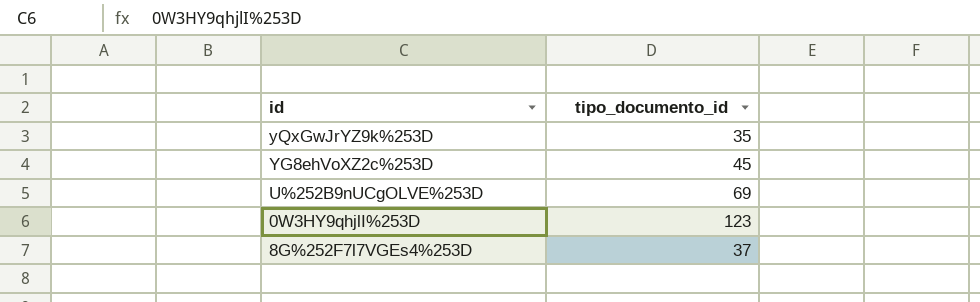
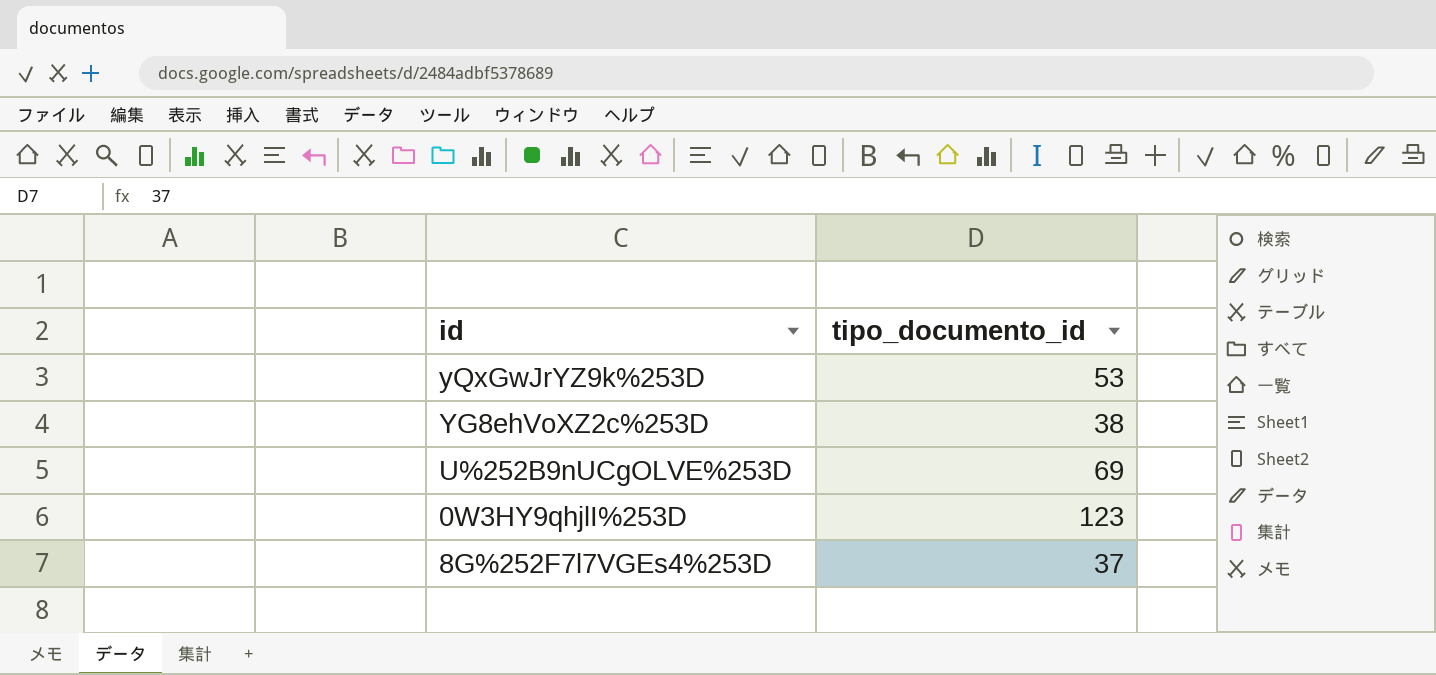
yQxGwJrYZ9k%253D | tipo_documento_id: 35 -> 53
YG8ehVoXZ2c%253D | tipo_documento_id: 45 -> 38

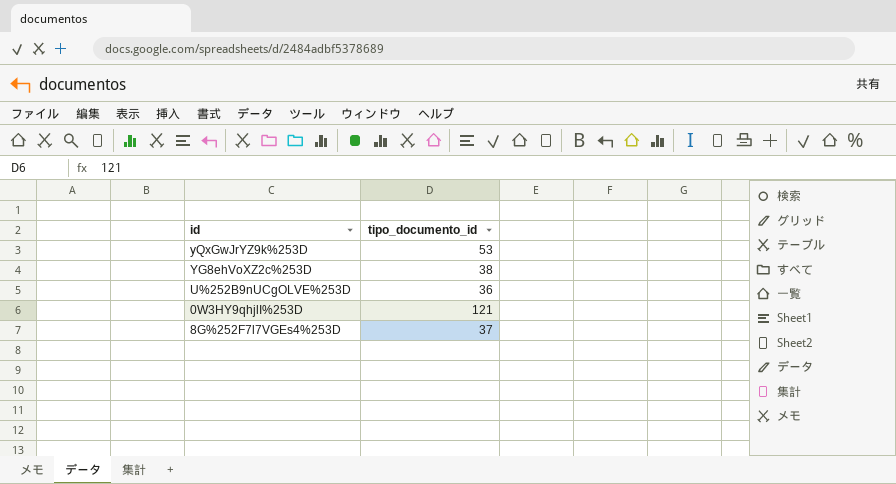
U%252B9nUCgOLVE%253D | tipo_documento_id: 69 -> 36
0W3HY9qhjlI%253D | tipo_documento_id: 123 -> 121

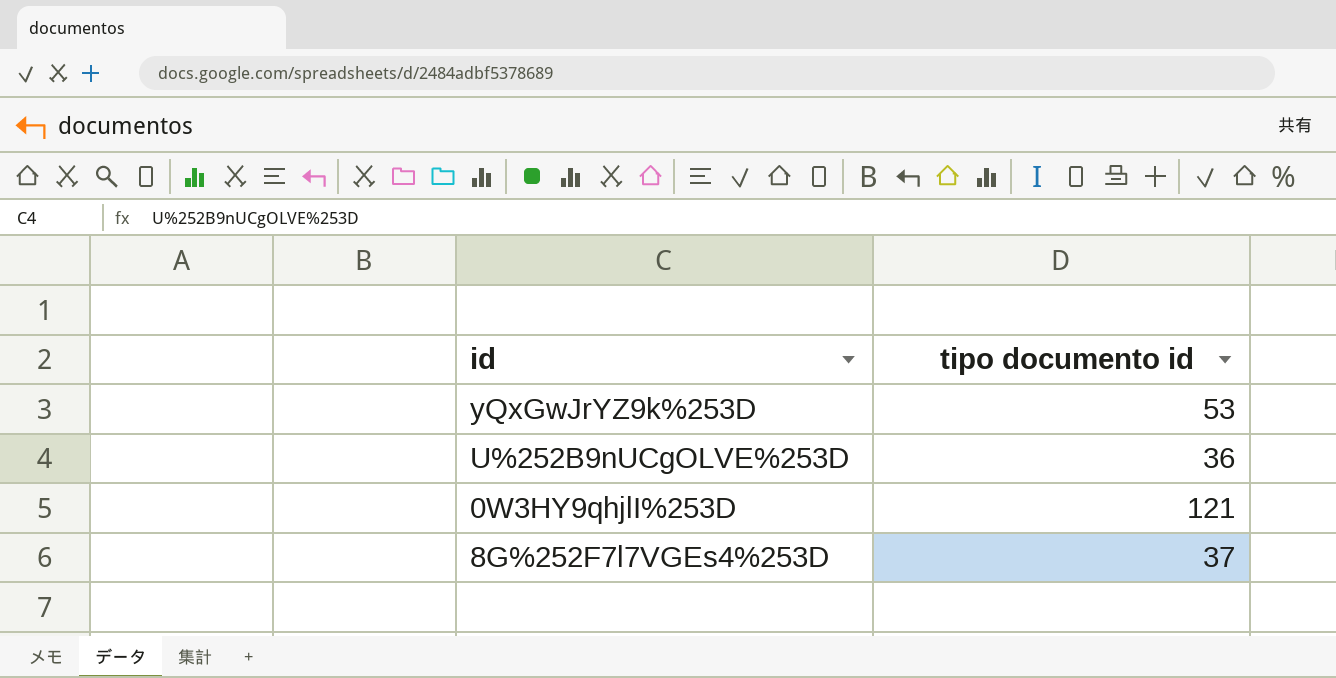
column name: tipo_documento_id -> tipo documento id
row YG8ehVoXZ2c%253D: 38 -> none

